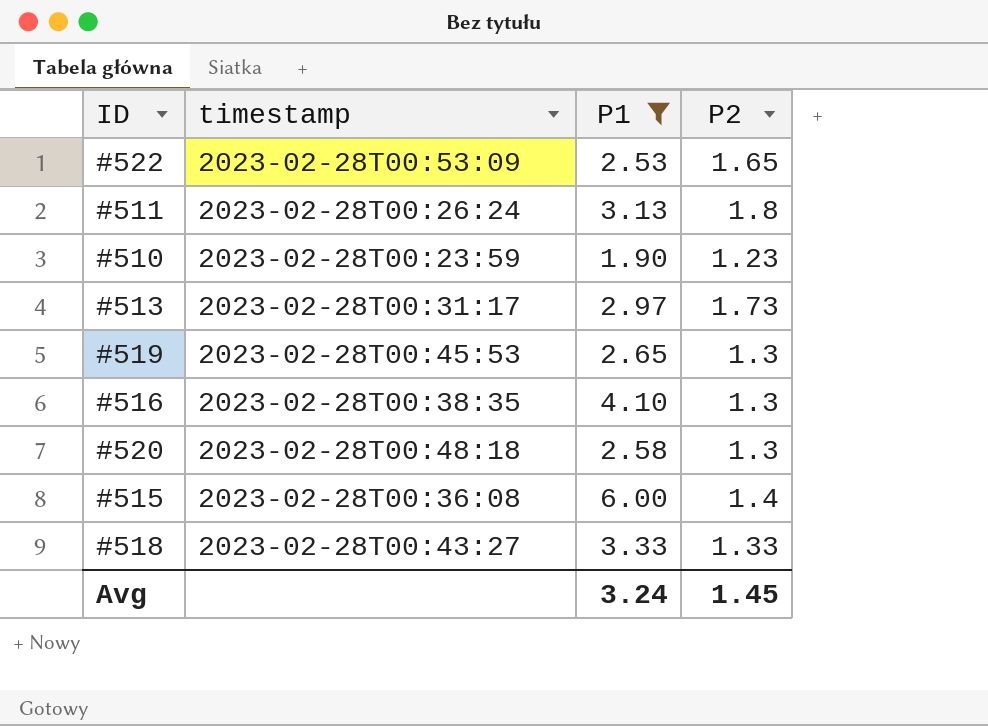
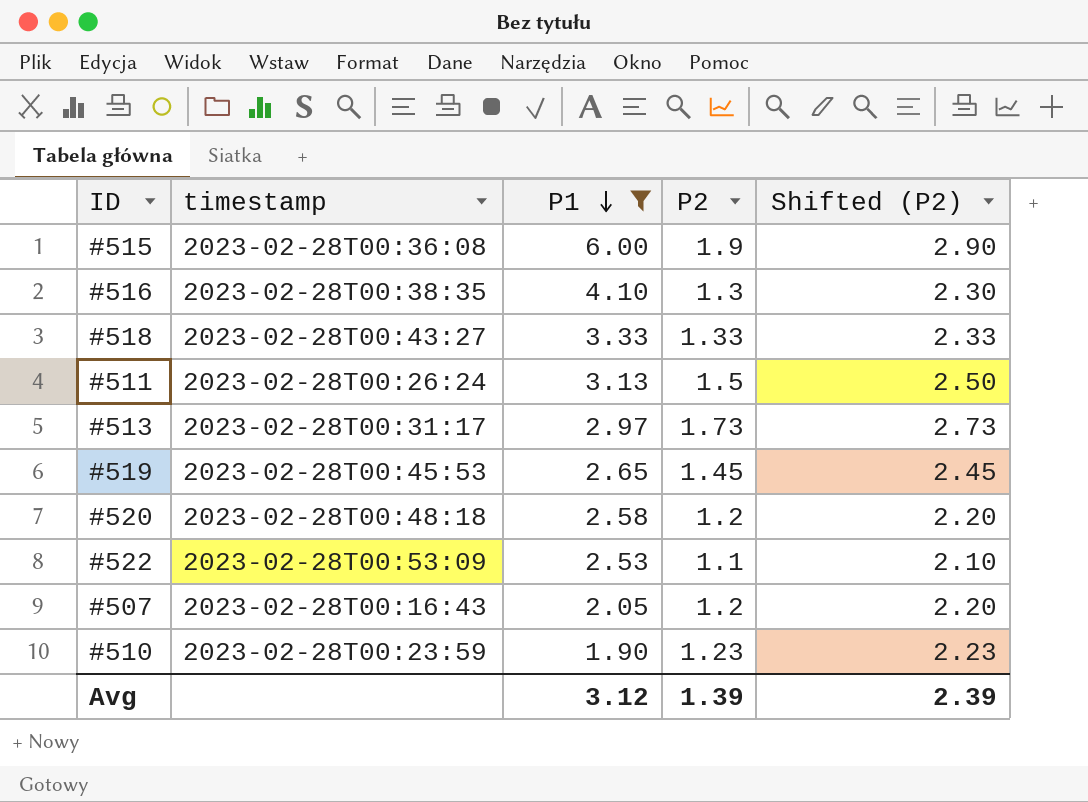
row order: none -> P1 descending
column Shifted (P2) | formula: none -> [P2] + 1
#515 | P2: 1.4 -> 1.9
#511 | P2: 1.8 -> 1.5
#519 | P2: 1.3 -> 1.45
#520 | P2: 1.3 -> 1.2
#522 | P2: 1.65 -> 1.1
row #507: none -> 2023-02-28T00:16:43 | 2.05 | 1.2 | 2.20
Avg | P1: 3.24 -> 3.12
Avg | P2: 1.45 -> 1.39

